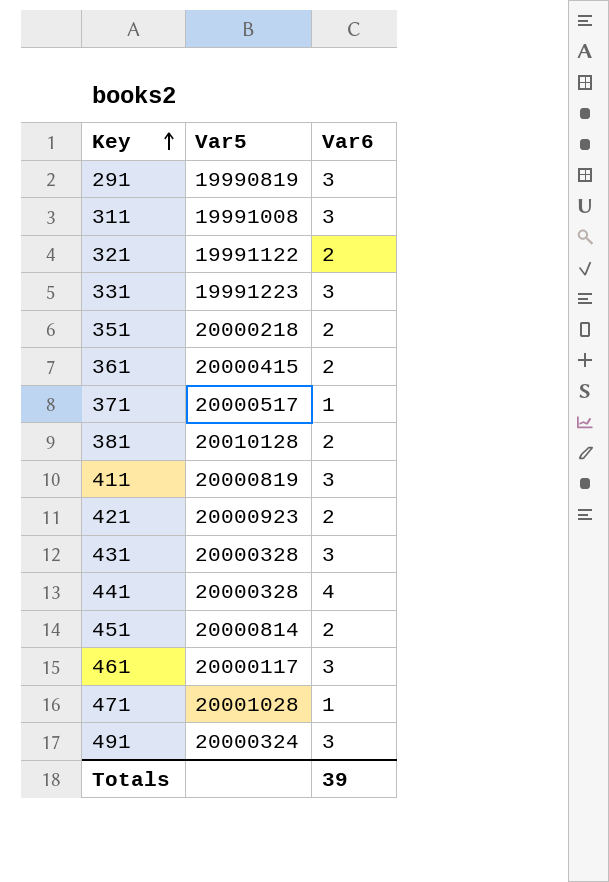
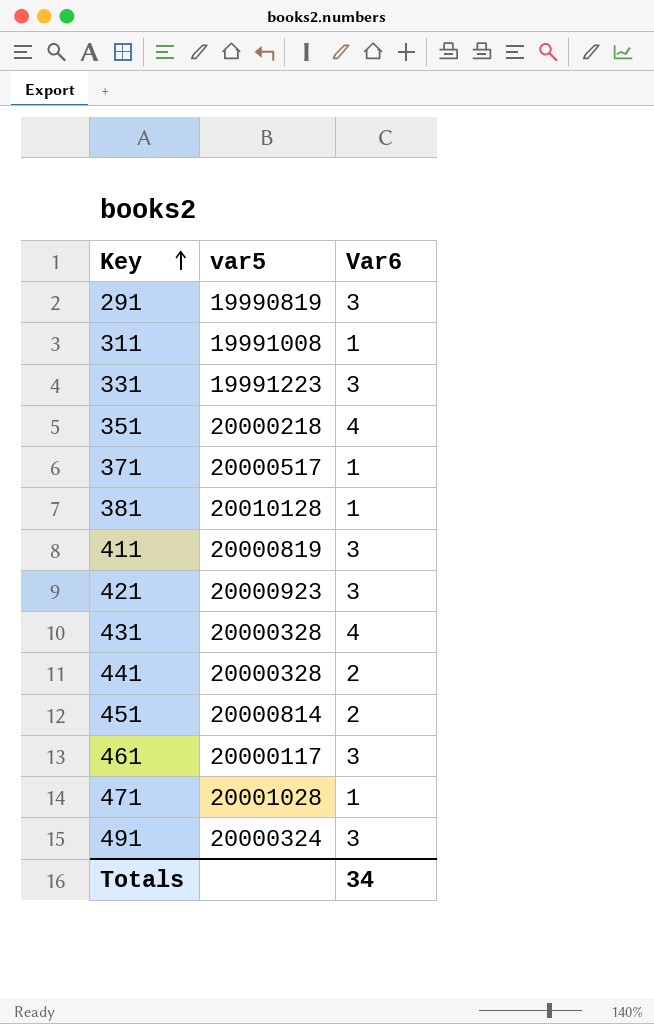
column name: Var5 -> var5
row 321: 19991122 | 2 -> none
row 361: 20000415 | 2 -> none
311 | Var6: 3 -> 1
351 | Var6: 2 -> 4
381 | Var6: 2 -> 1
421 | Var6: 2 -> 3
431 | Var6: 3 -> 4
441 | Var6: 4 -> 2
Totals | Var6: 39 -> 34

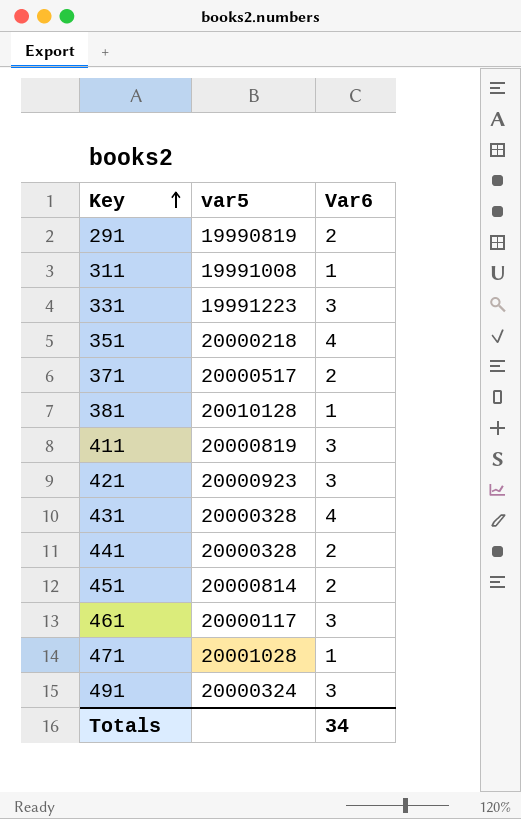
291 | Var6: 3 -> 2
371 | Var6: 1 -> 2

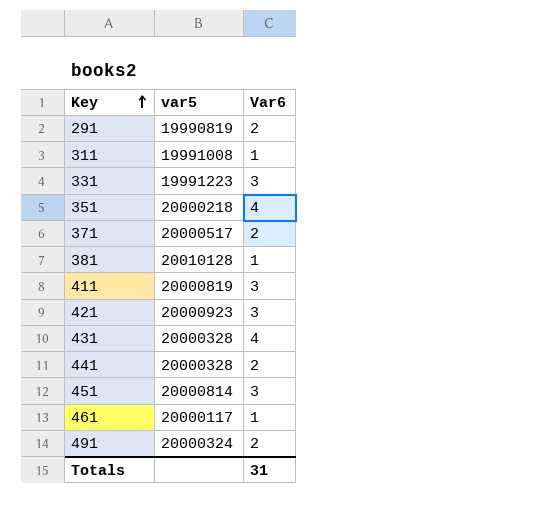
row 471: 20001028 | 1 -> none
451 | Var6: 2 -> 3
461 | Var6: 3 -> 1
491 | Var6: 3 -> 2
Totals | Var6: 34 -> 31

